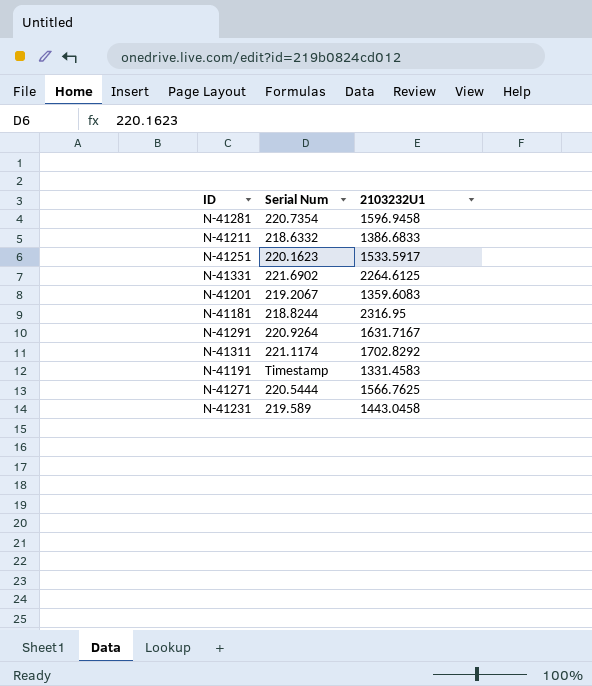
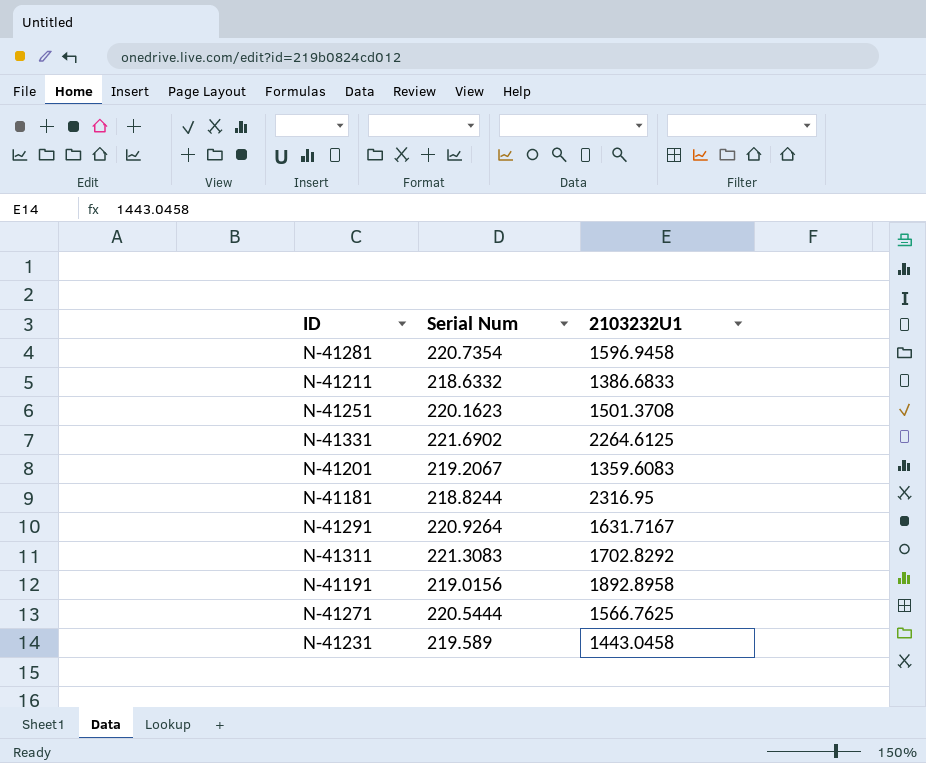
N-41251 | 2103232U1: 1533.5917 -> 1501.3708
N-41311 | Serial Num: 221.1174 -> 221.3083
N-41191 | Serial Num: Timestamp -> 219.0156
N-41191 | 2103232U1: 1331.4583 -> 1892.8958

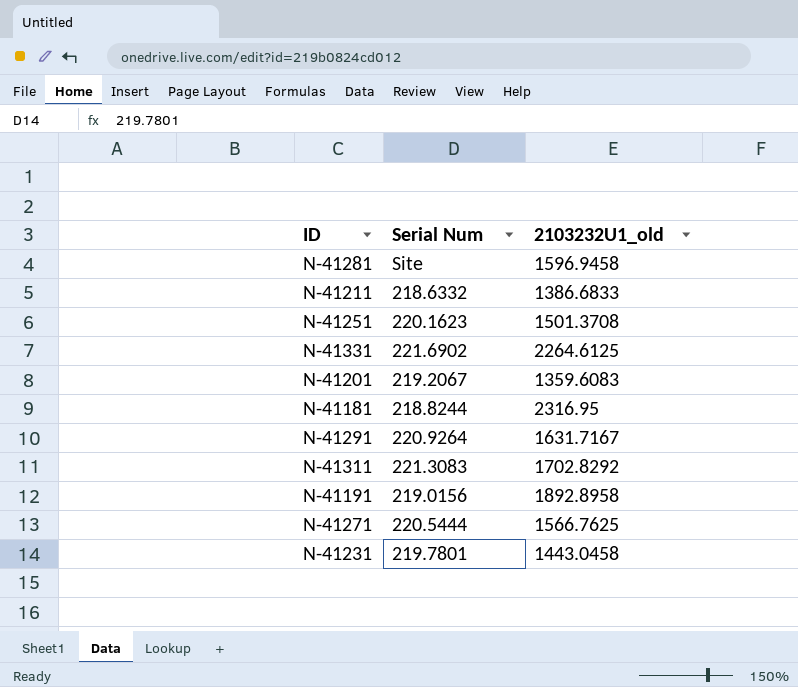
column name: 2103232U1 -> 2103232U1_old
N-41281 | Serial Num: 220.7354 -> Site
N-41231 | Serial Num: 219.589 -> 219.7801

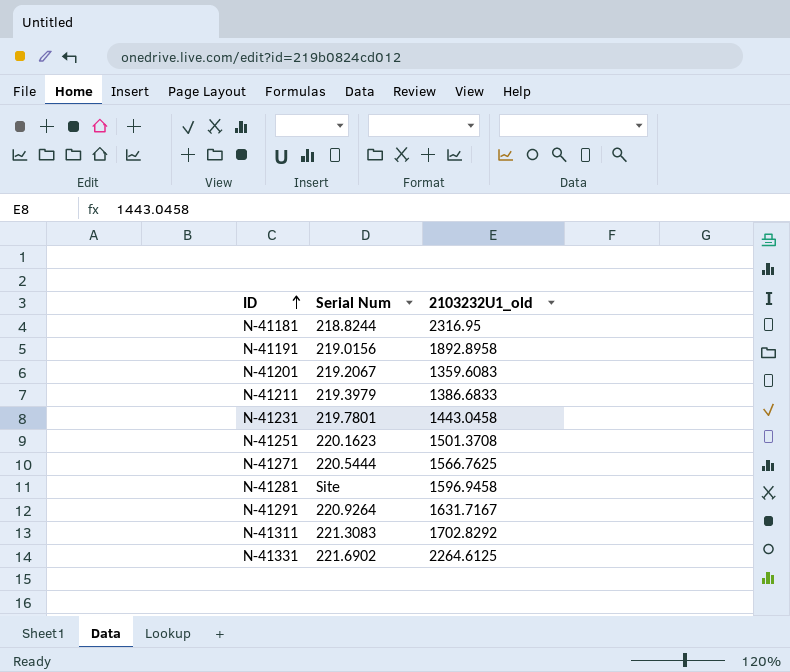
row order: none -> ID ascending
N-41211 | Serial Num: 218.6332 -> 219.3979

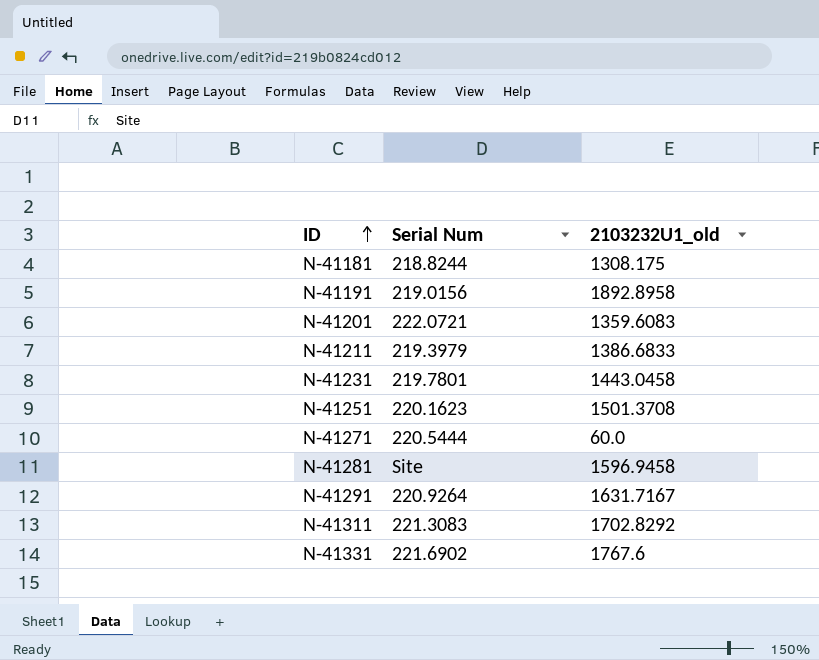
N-41181 | 2103232U1_old: 2316.95 -> 1308.175
N-41201 | Serial Num: 219.2067 -> 222.0721
N-41271 | 2103232U1_old: 1566.7625 -> 60.0
N-41331 | 2103232U1_old: 2264.6125 -> 1767.6

